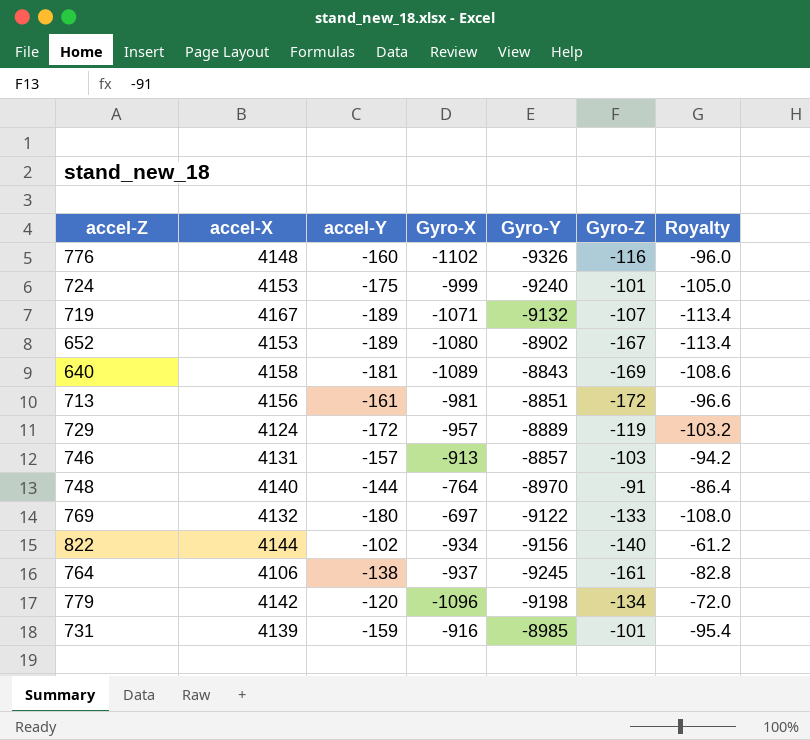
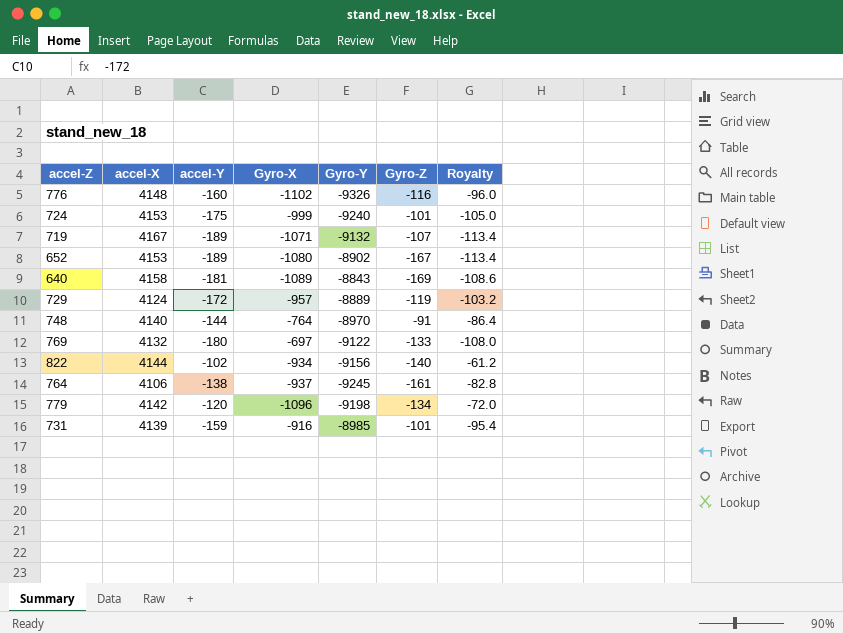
row 713: 4156 | -161 | -981 | -8851 | -172 | -96.6 -> none
row 746: 4131 | -157 | -913 | -8857 | -103 | -94.2 -> none

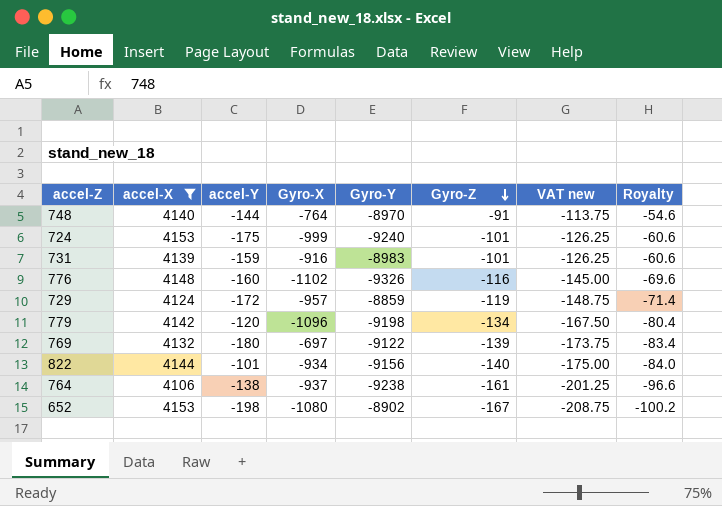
filter: none -> accel-X <= 4153
row order: none -> Gyro-Z descending
column VAT new | formula: none -> [Gyro-Z] * 1.25
column Royalty | formula: [accel-Y] * 0.6 -> [Gyro-Z] * 0.6
731 | Gyro-Y: -8985 -> -8983
729 | Gyro-Y: -8889 -> -8859
769 | Gyro-Z: -133 -> -139
822 | accel-Y: -102 -> -101
764 | Gyro-Y: -9245 -> -9238
652 | accel-Y: -189 -> -198

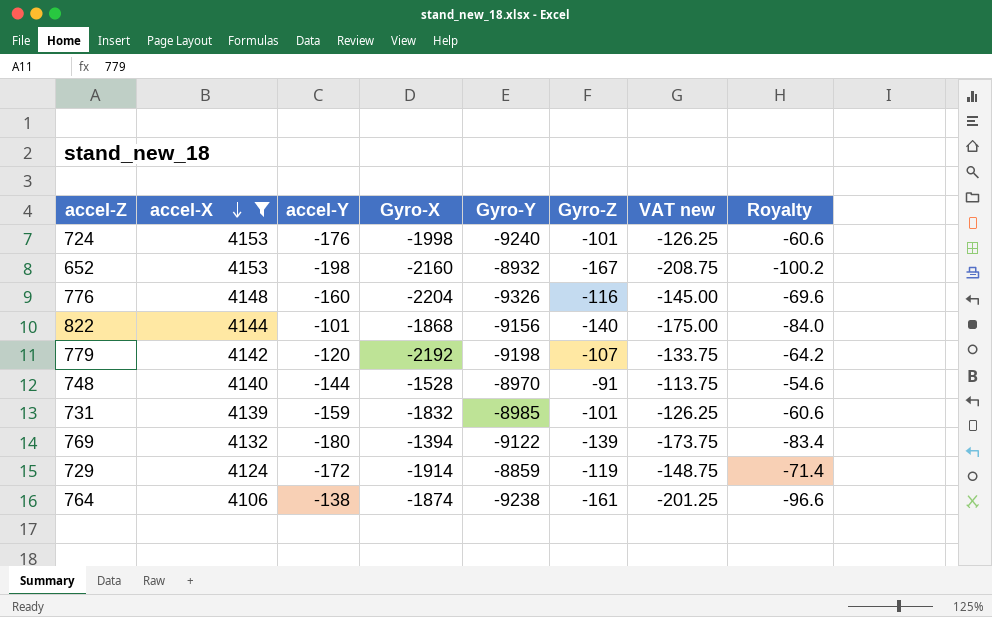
row order: Gyro-Z descending -> accel-X descending
724 | accel-Y: -175 -> -176
724 | Gyro-X: -999 -> -1998
652 | Gyro-X: -1080 -> -2160
652 | Gyro-Y: -8902 -> -8932
776 | Gyro-X: -1102 -> -2204
822 | Gyro-X: -934 -> -1868
779 | Gyro-X: -1096 -> -2192
779 | Gyro-Z: -134 -> -107
779 | VAT new: -167.50 -> -133.75
779 | Royalty: -80.4 -> -64.2
748 | Gyro-X: -764 -> -1528
731 | Gyro-X: -916 -> -1832
731 | Gyro-Y: -8983 -> -8985
769 | Gyro-X: -697 -> -1394
729 | Gyro-X: -957 -> -1914
764 | Gyro-X: -937 -> -1874

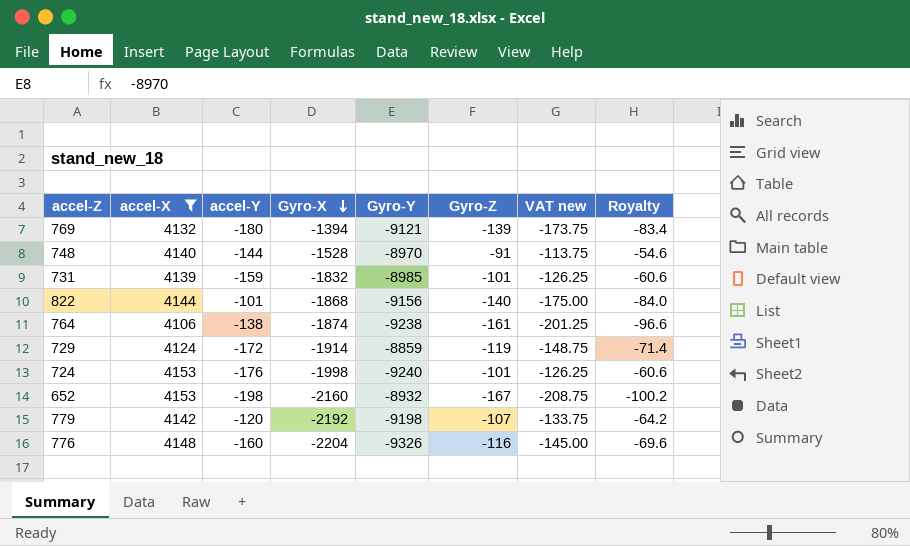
row order: accel-X descending -> Gyro-X descending
769 | Gyro-Y: -9122 -> -9121

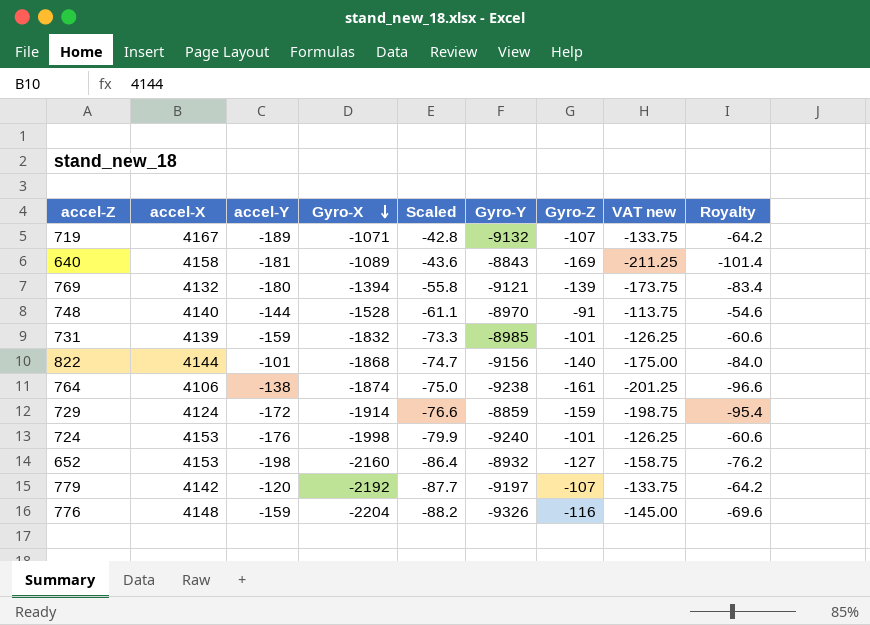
filter: accel-X <= 4153 -> none
column Scaled | formula: none -> [Gyro-X] * 0.04
729 | Gyro-Z: -119 -> -159
729 | VAT new: -148.75 -> -198.75
729 | Royalty: -71.4 -> -95.4
652 | Gyro-Z: -167 -> -127
652 | VAT new: -208.75 -> -158.75
652 | Royalty: -100.2 -> -76.2
779 | Gyro-Y: -9198 -> -9197
776 | accel-Y: -160 -> -159

